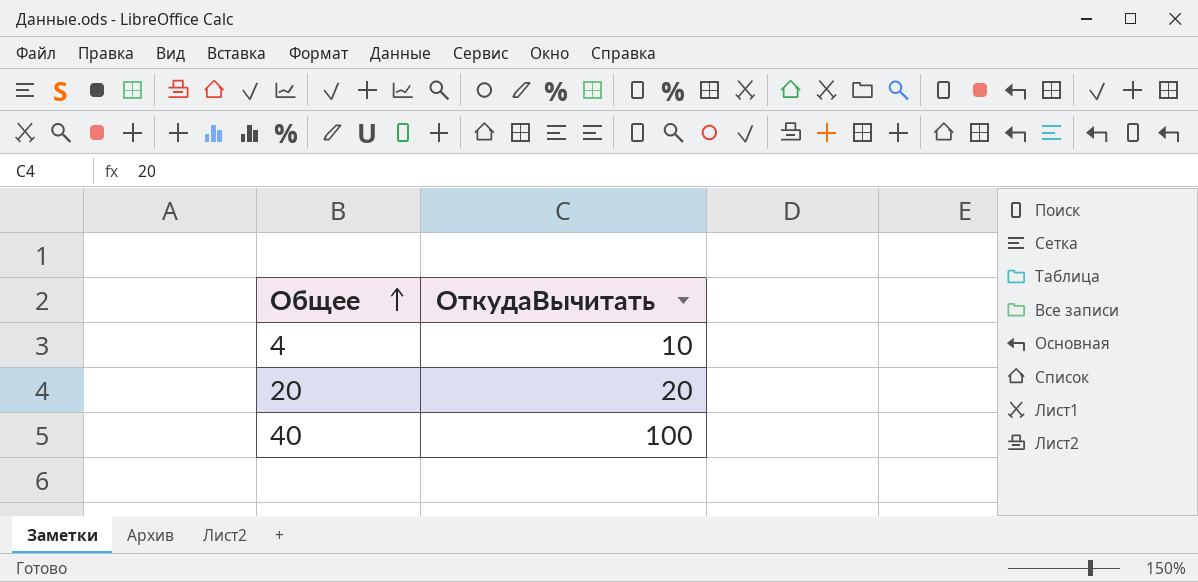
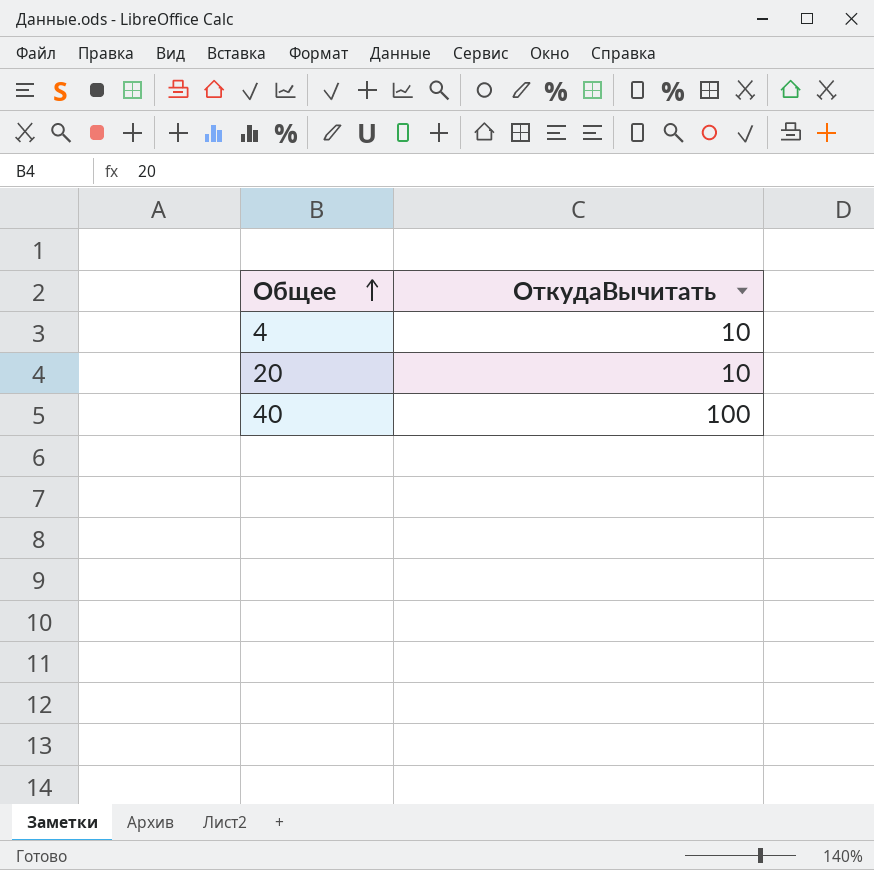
20 | ОткудаВычитать: 20 -> 10

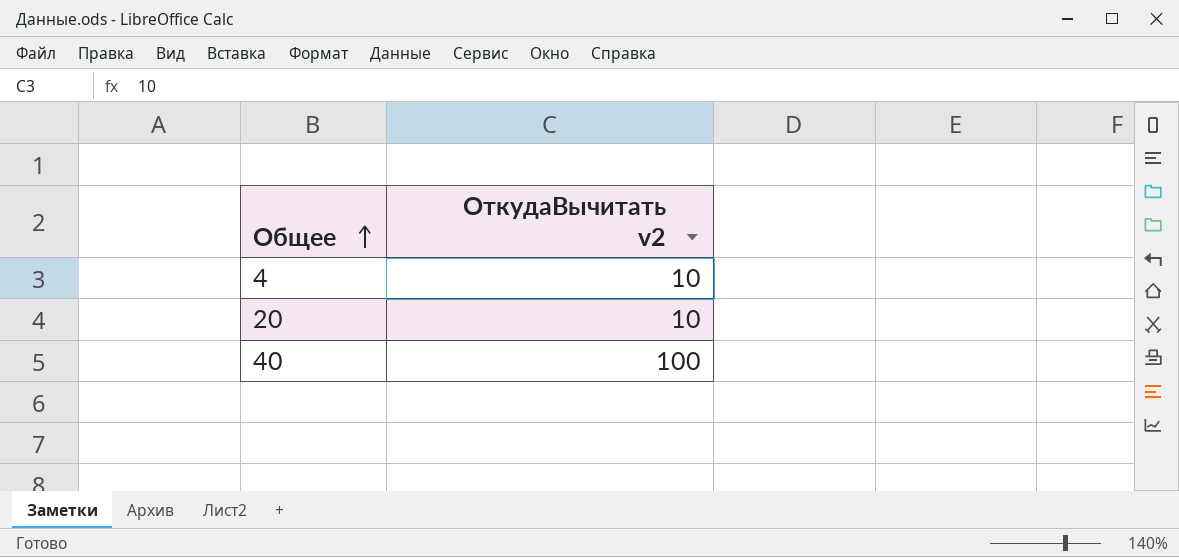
column name: ОткудаВычитать -> ОткудаВычитать v2

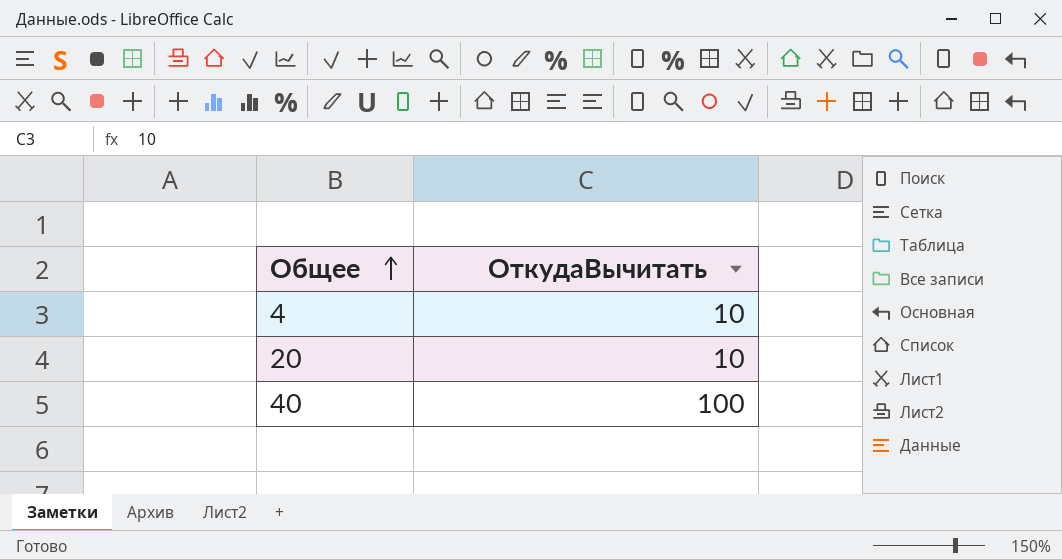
column name: ОткудаВычитать v2 -> ОткудаВычитать

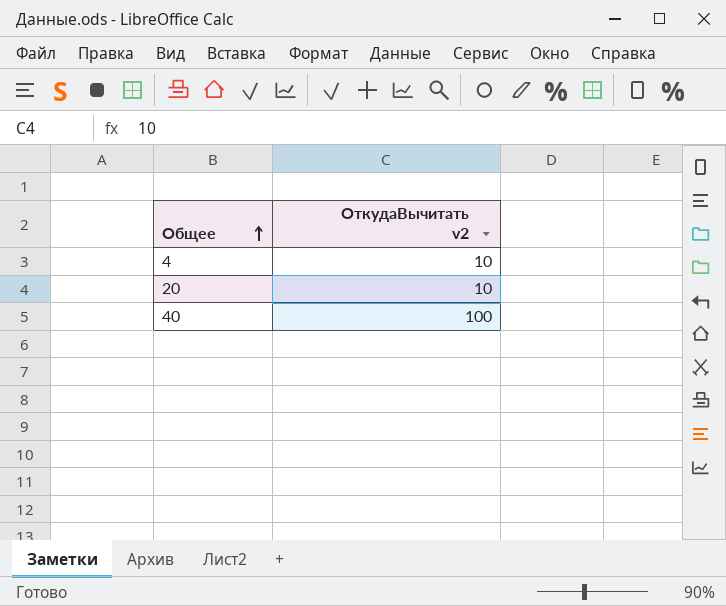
column name: ОткудаВычитать -> ОткудаВычитать v2

